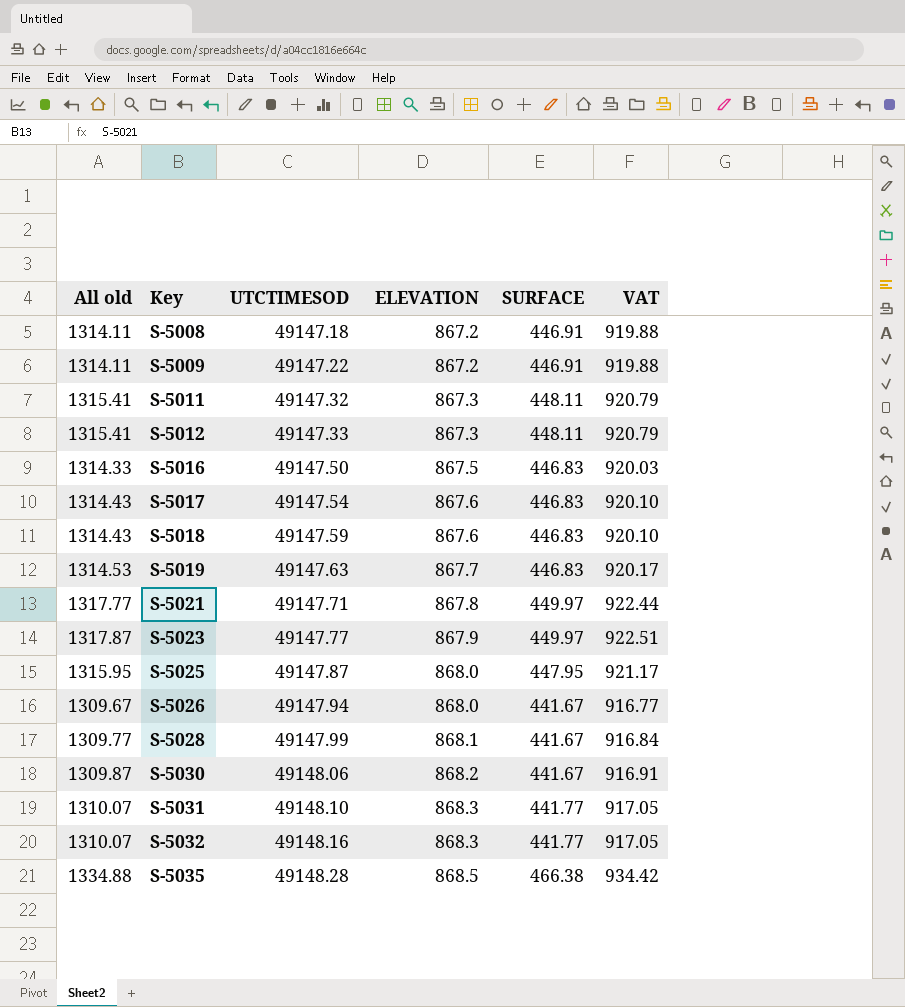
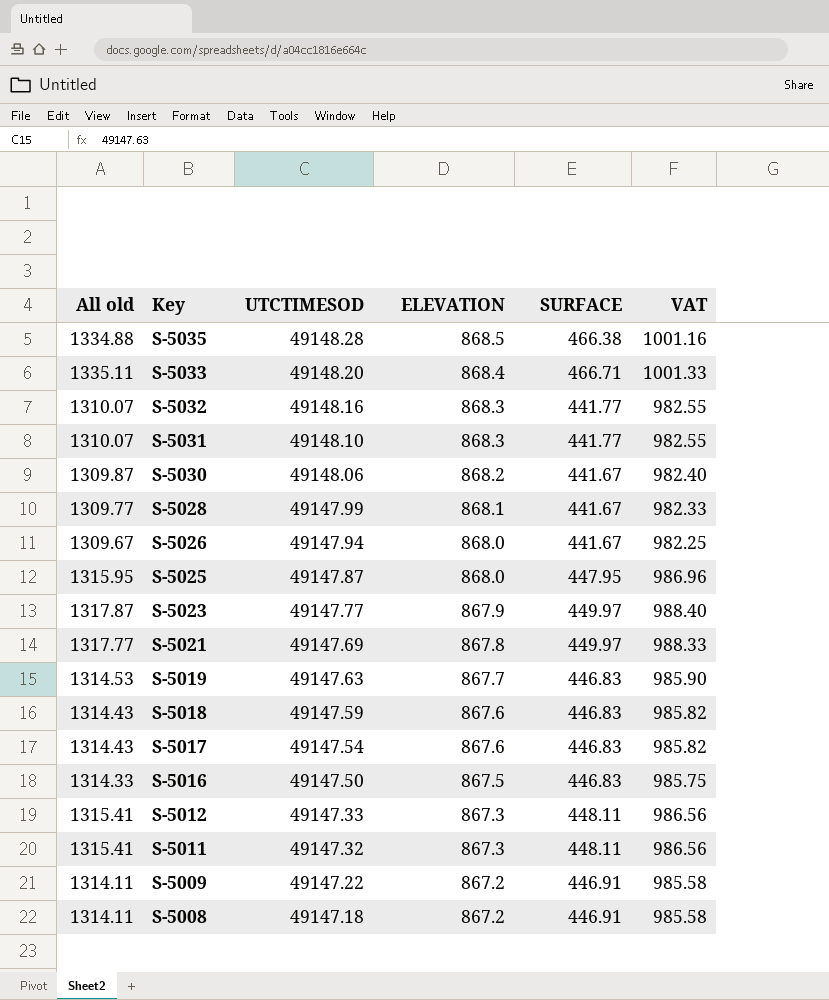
row order: Key ascending -> Key descending
column VAT | formula: [All old] * 0.7 -> [All old] * 0.75
row S-5033: none -> 1335.11 | 49148.20 | 868.4 | 466.71 | 1001.33
S-5021 | UTCTIMESOD: 49147.71 -> 49147.69

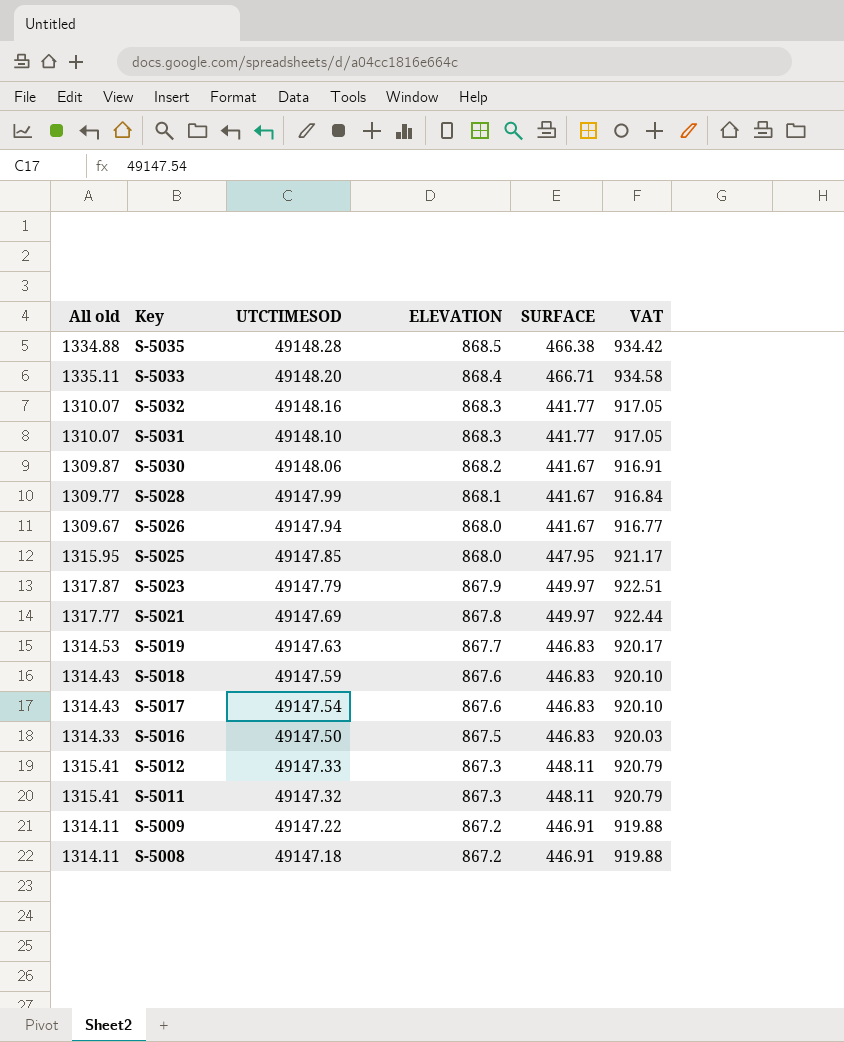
column VAT | formula: [All old] * 0.75 -> [All old] * 0.7
S-5025 | UTCTIMESOD: 49147.87 -> 49147.85
S-5023 | UTCTIMESOD: 49147.77 -> 49147.79

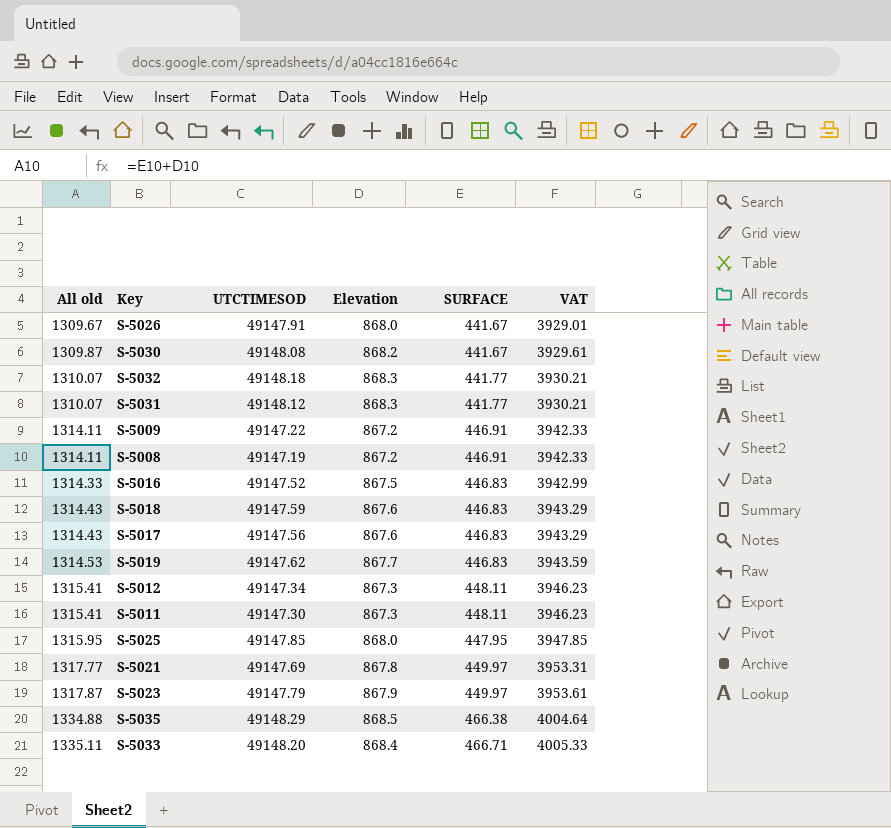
row order: Key descending -> All old ascending
column name: ELEVATION -> Elevation
column VAT | formula: [All old] * 0.7 -> [All old] * 3
row S-5028: 1309.77 | 49147.99 | 868.1 | 441.67 | 916.84 -> none
S-5026 | UTCTIMESOD: 49147.94 -> 49147.91
S-5030 | UTCTIMESOD: 49148.06 -> 49148.08
S-5032 | UTCTIMESOD: 49148.16 -> 49148.18
S-5031 | UTCTIMESOD: 49148.10 -> 49148.12
S-5008 | UTCTIMESOD: 49147.18 -> 49147.19
S-5016 | UTCTIMESOD: 49147.50 -> 49147.52
S-5017 | UTCTIMESOD: 49147.54 -> 49147.56
S-5019 | UTCTIMESOD: 49147.63 -> 49147.62
S-5012 | UTCTIMESOD: 49147.33 -> 49147.34
S-5011 | UTCTIMESOD: 49147.32 -> 49147.30
S-5035 | UTCTIMESOD: 49148.28 -> 49148.29

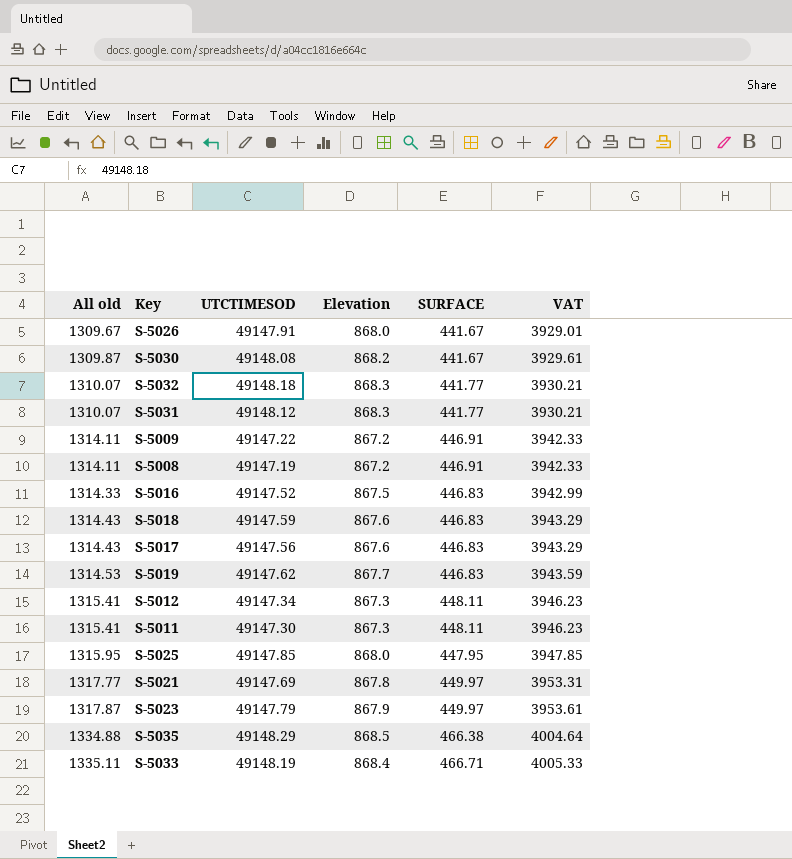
S-5033 | UTCTIMESOD: 49148.20 -> 49148.19

